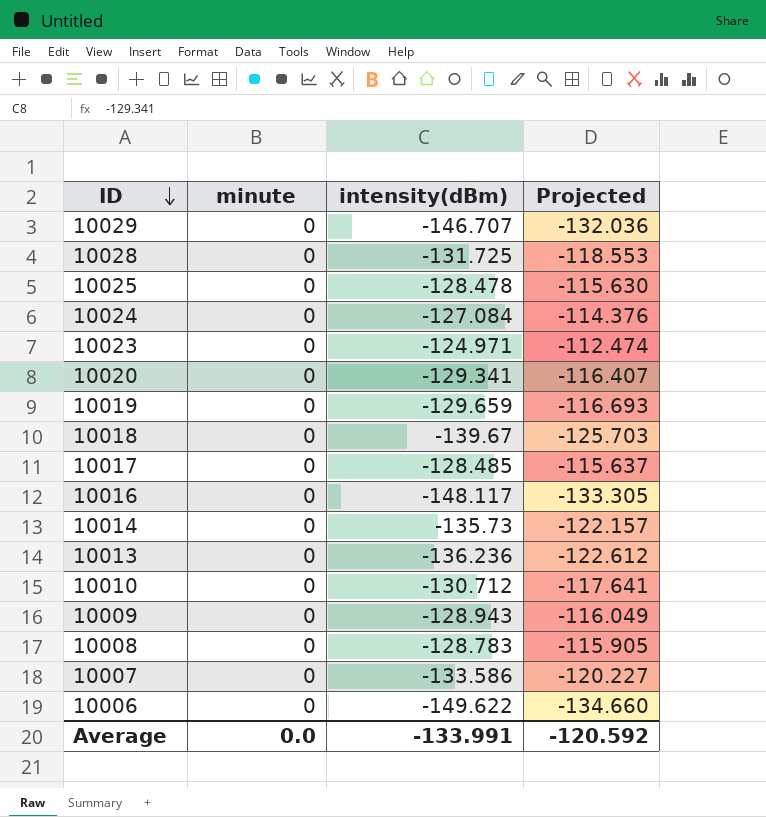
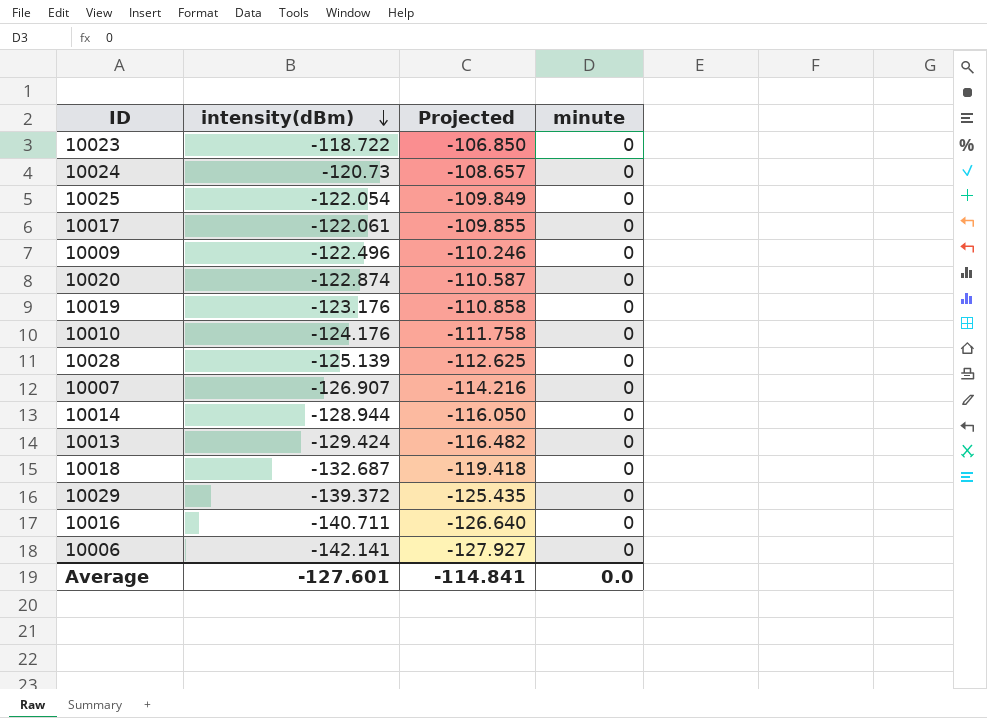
row order: ID descending -> intensity(dBm) descending
column minute | position: 2 -> 4
row 10008: 0 | -128.783 | -115.905 -> none
10023 | intensity(dBm): -124.971 -> -118.722
10023 | Projected: -112.474 -> -106.850
10024 | intensity(dBm): -127.084 -> -120.73
10024 | Projected: -114.376 -> -108.657
10025 | intensity(dBm): -128.478 -> -122.054
10025 | Projected: -115.630 -> -109.849
10017 | intensity(dBm): -128.485 -> -122.061
10017 | Projected: -115.637 -> -109.855
10009 | intensity(dBm): -128.943 -> -122.496
10009 | Projected: -116.049 -> -110.246
10020 | intensity(dBm): -129.341 -> -122.874
10020 | Projected: -116.407 -> -110.587
10019 | intensity(dBm): -129.659 -> -123.176
10019 | Projected: -116.693 -> -110.858
10010 | intensity(dBm): -130.712 -> -124.176
10010 | Projected: -117.641 -> -111.758
10028 | intensity(dBm): -131.725 -> -125.139
10028 | Projected: -118.553 -> -112.625
10007 | intensity(dBm): -133.586 -> -126.907
10007 | Projected: -120.227 -> -114.216
10014 | intensity(dBm): -135.73 -> -128.944
10014 | Projected: -122.157 -> -116.050
10013 | intensity(dBm): -136.236 -> -129.424
10013 | Projected: -122.612 -> -116.482
10018 | intensity(dBm): -139.67 -> -132.687
10018 | Projected: -125.703 -> -119.418
10029 | intensity(dBm): -146.707 -> -139.372
10029 | Projected: -132.036 -> -125.435
10016 | intensity(dBm): -148.117 -> -140.711
10016 | Projected: -133.305 -> -126.640
10006 | intensity(dBm): -149.622 -> -142.141
10006 | Projected: -134.660 -> -127.927
Average | intensity(dBm): -133.991 -> -127.601
Average | Projected: -120.592 -> -114.841

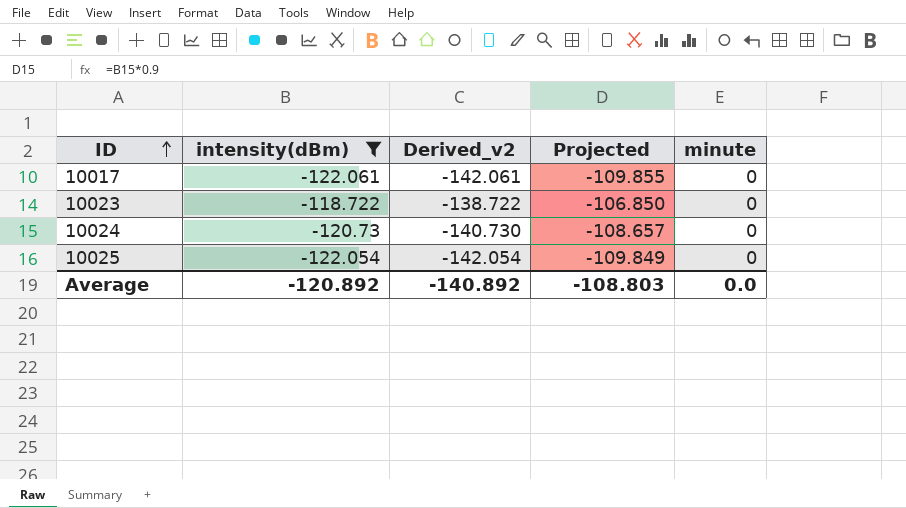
filter: none -> intensity(dBm) >= -122.061
row order: intensity(dBm) descending -> ID ascending
column Derived_v2 | formula: none -> [intensity(dBm)] - 20
Average | intensity(dBm): -127.601 -> -120.892
Average | Projected: -114.841 -> -108.803

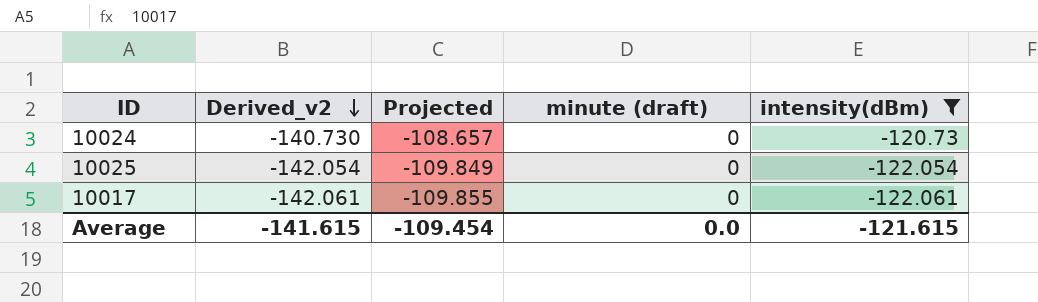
row order: ID ascending -> Derived_v2 descending
column name: minute -> minute (draft)
column intensity(dBm) | position: 2 -> 5
row 10023: -118.722 | -138.722 | -106.850 | 0 -> none
Average | Derived_v2: -140.892 -> -141.615
Average | Projected: -108.803 -> -109.454
Average | intensity(dBm): -120.892 -> -121.615

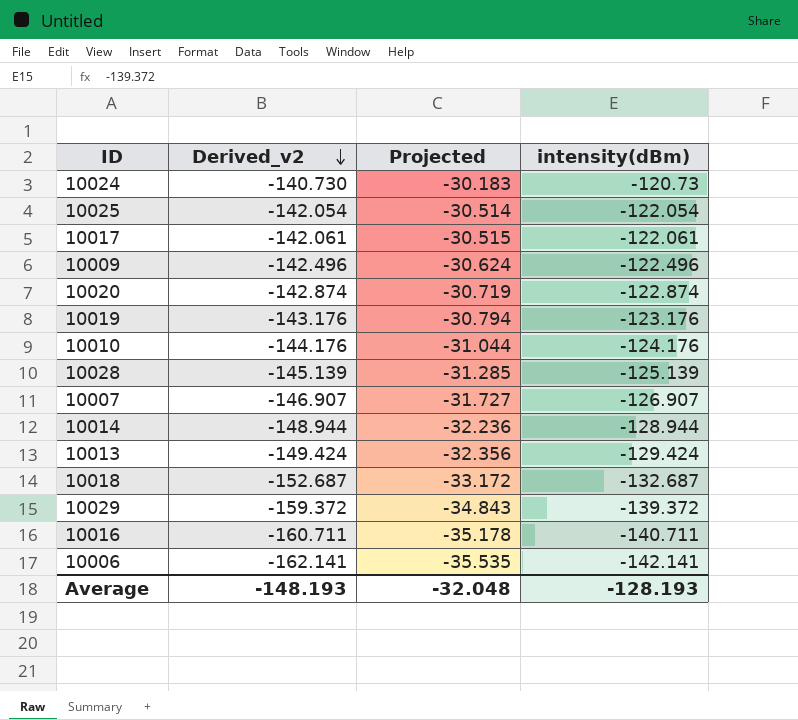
filter: intensity(dBm) >= -122.061 -> none
column minute (draft) | position: 4 -> none
column Projected | formula: [intensity(dBm)] * 0.9 -> [intensity(dBm)] * 0.25
Average | Derived_v2: -141.615 -> -148.193
Average | Projected: -109.454 -> -32.048
Average | intensity(dBm): -121.615 -> -128.193

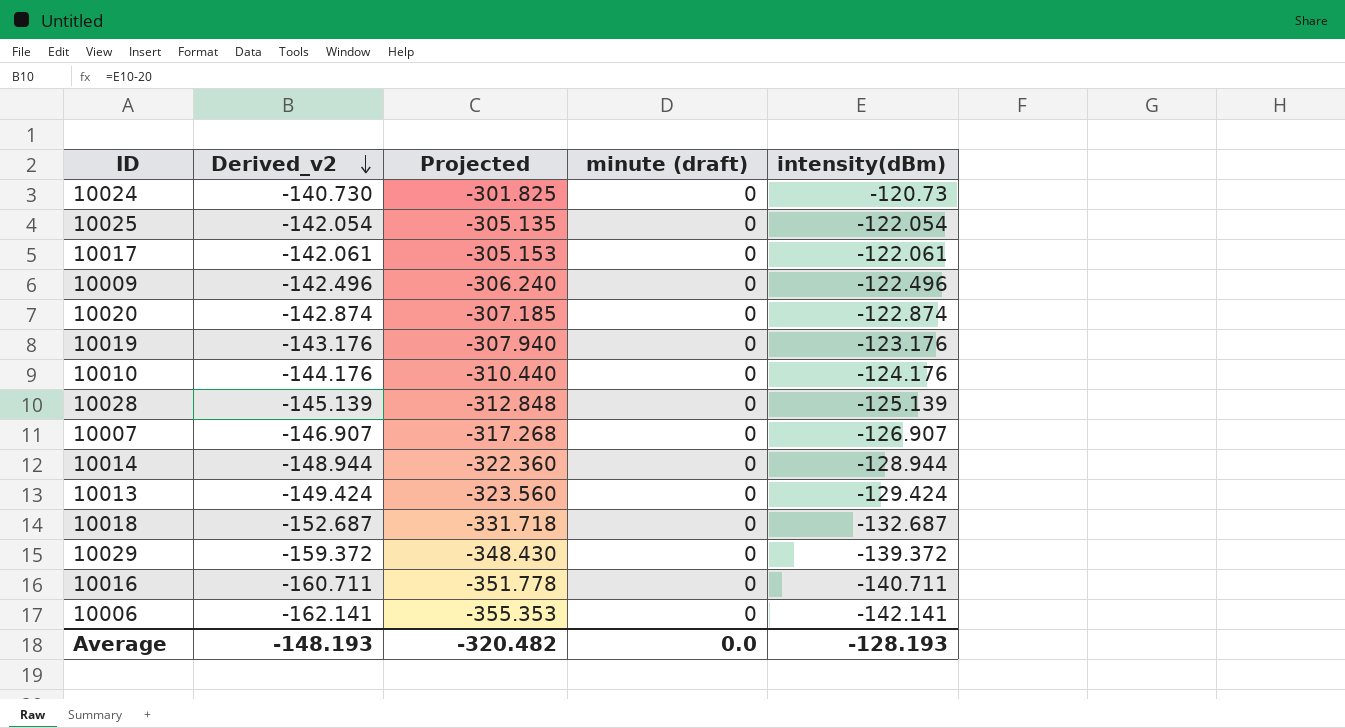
column Projected | formula: [intensity(dBm)] * 0.25 -> [intensity(dBm)] * 2.5
column minute (draft) | position: none -> 4
Average | Projected: -32.048 -> -320.482

